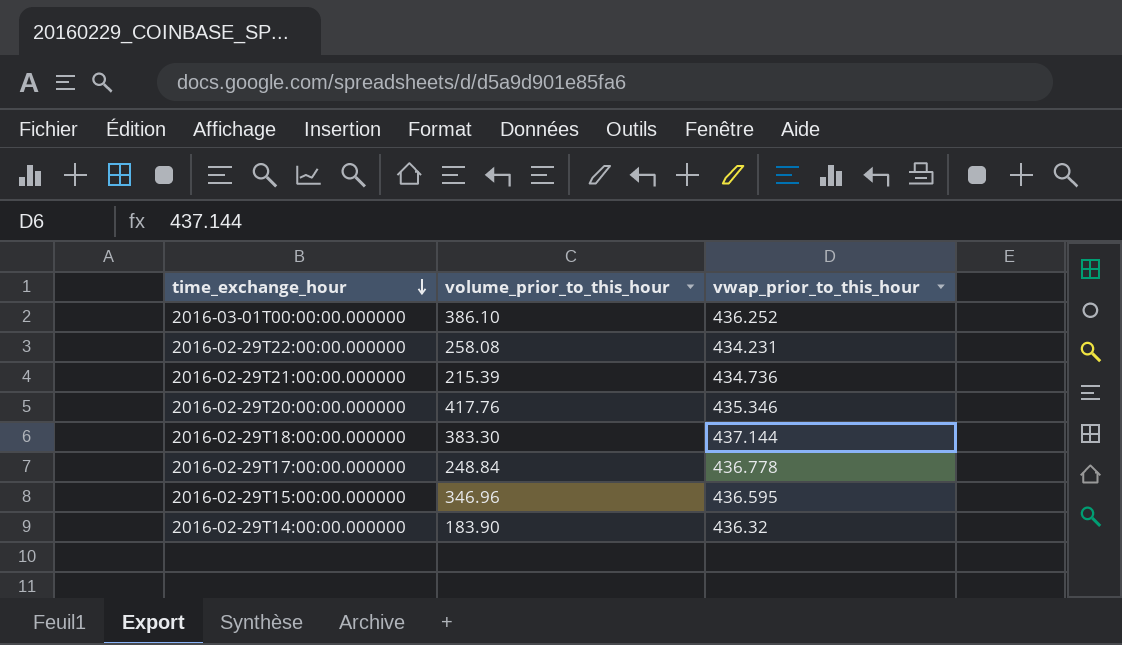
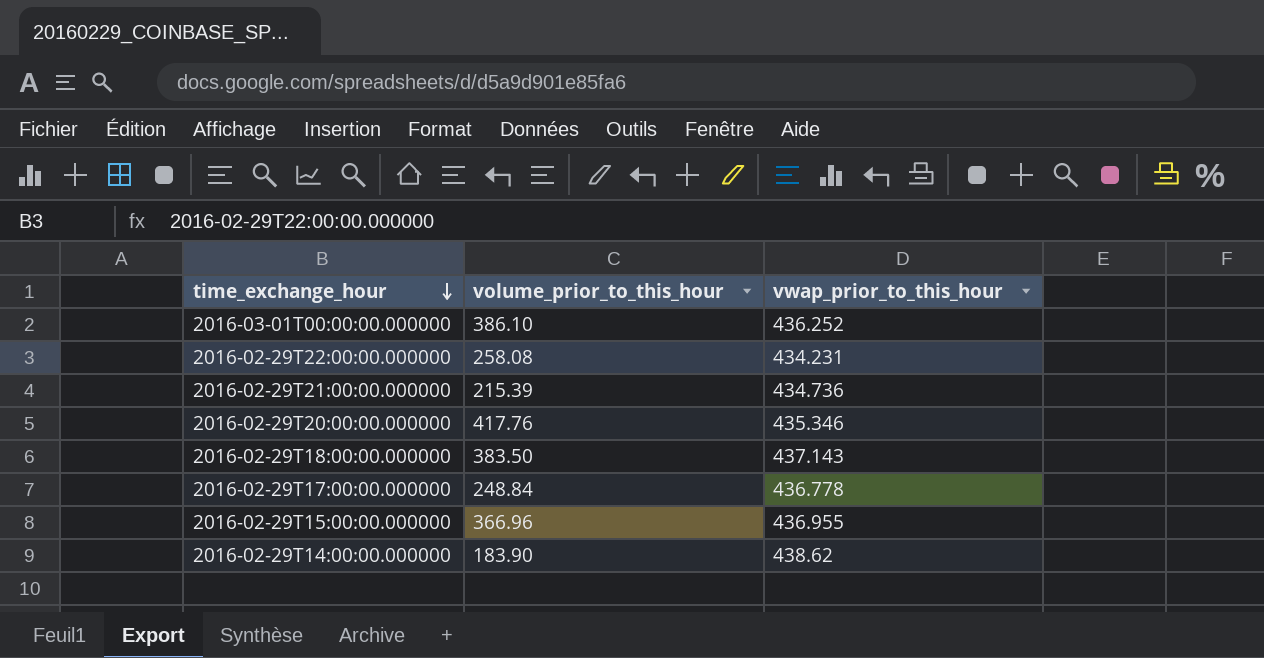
2016-02-29T18:00:00.000000 | volume_prior_to_this_hour: 383.30 -> 383.50
2016-02-29T18:00:00.000000 | vwap_prior_to_this_hour: 437.144 -> 437.143
2016-02-29T15:00:00.000000 | volume_prior_to_this_hour: 346.96 -> 366.96
2016-02-29T15:00:00.000000 | vwap_prior_to_this_hour: 436.595 -> 436.955
2016-02-29T14:00:00.000000 | vwap_prior_to_this_hour: 436.32 -> 438.62

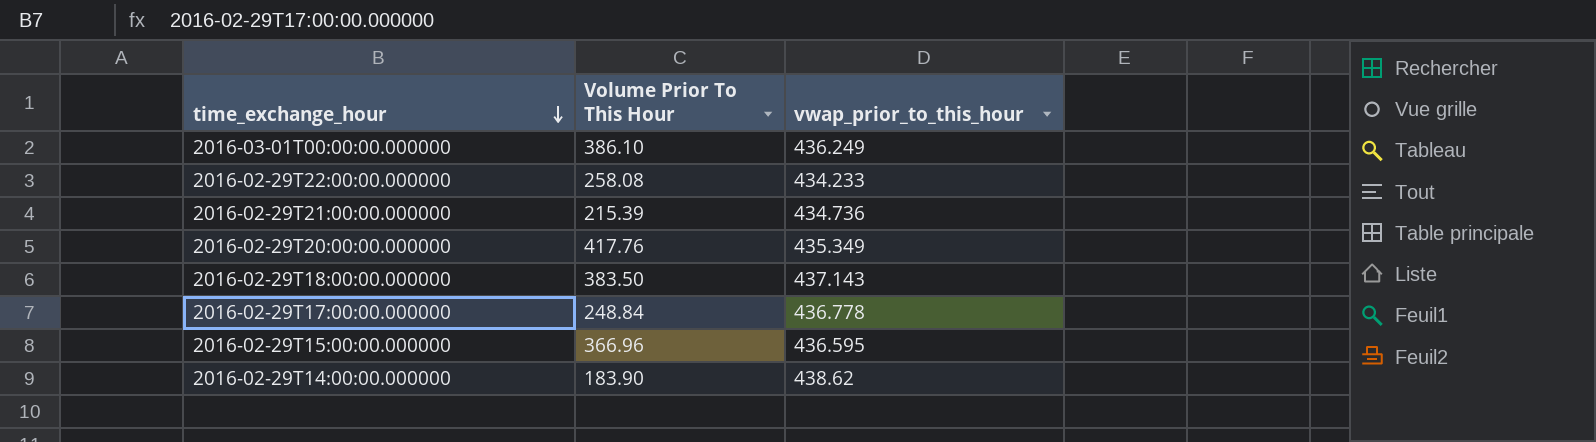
column name: volume_prior_to_this_hour -> Volume Prior To This Hour
2016-03-01T00:00:00.000000 | vwap_prior_to_this_hour: 436.252 -> 436.249
2016-02-29T22:00:00.000000 | vwap_prior_to_this_hour: 434.231 -> 434.233
2016-02-29T20:00:00.000000 | vwap_prior_to_this_hour: 435.346 -> 435.349
2016-02-29T15:00:00.000000 | vwap_prior_to_this_hour: 436.955 -> 436.595

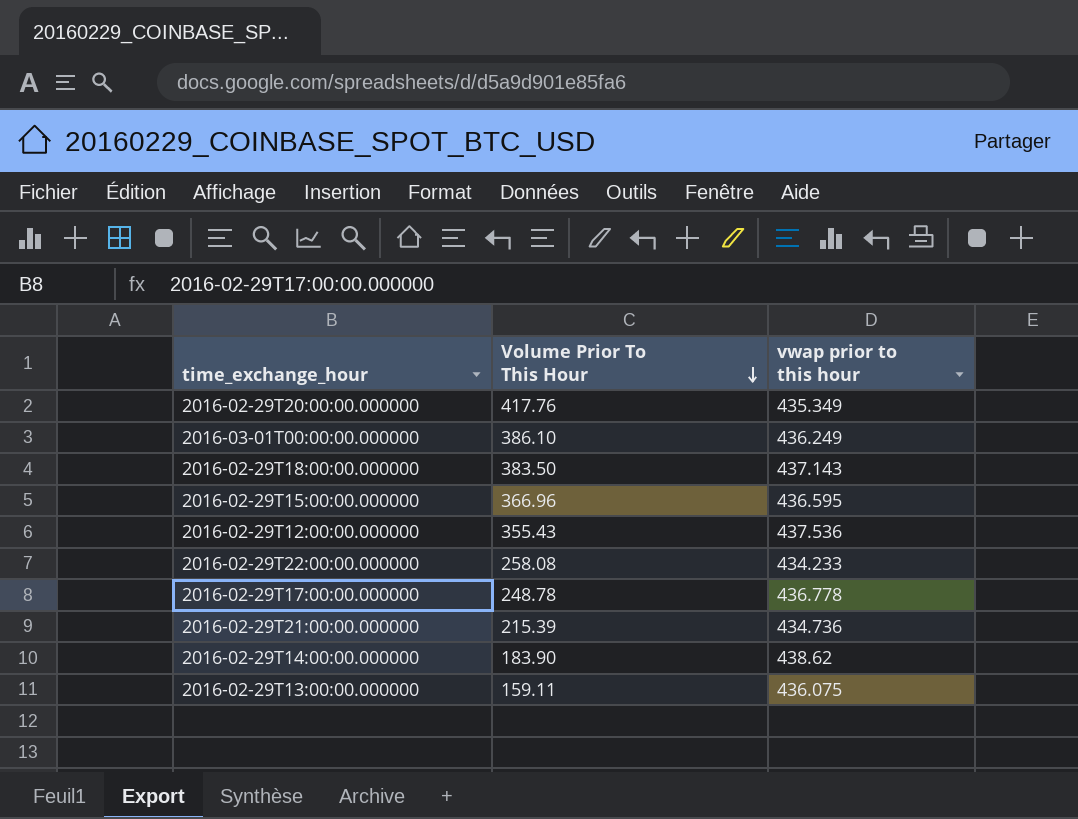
row order: time_exchange_hour descending -> Volume Prior To This Hour descending
column name: vwap_prior_to_this_hour -> vwap prior to this hour
row 2016-02-29T12:00:00.000000: none -> 355.43 | 437.536
2016-02-29T17:00:00.000000 | Volume Prior To This Hour: 248.84 -> 248.78
row 2016-02-29T13:00:00.000000: none -> 159.11 | 436.075

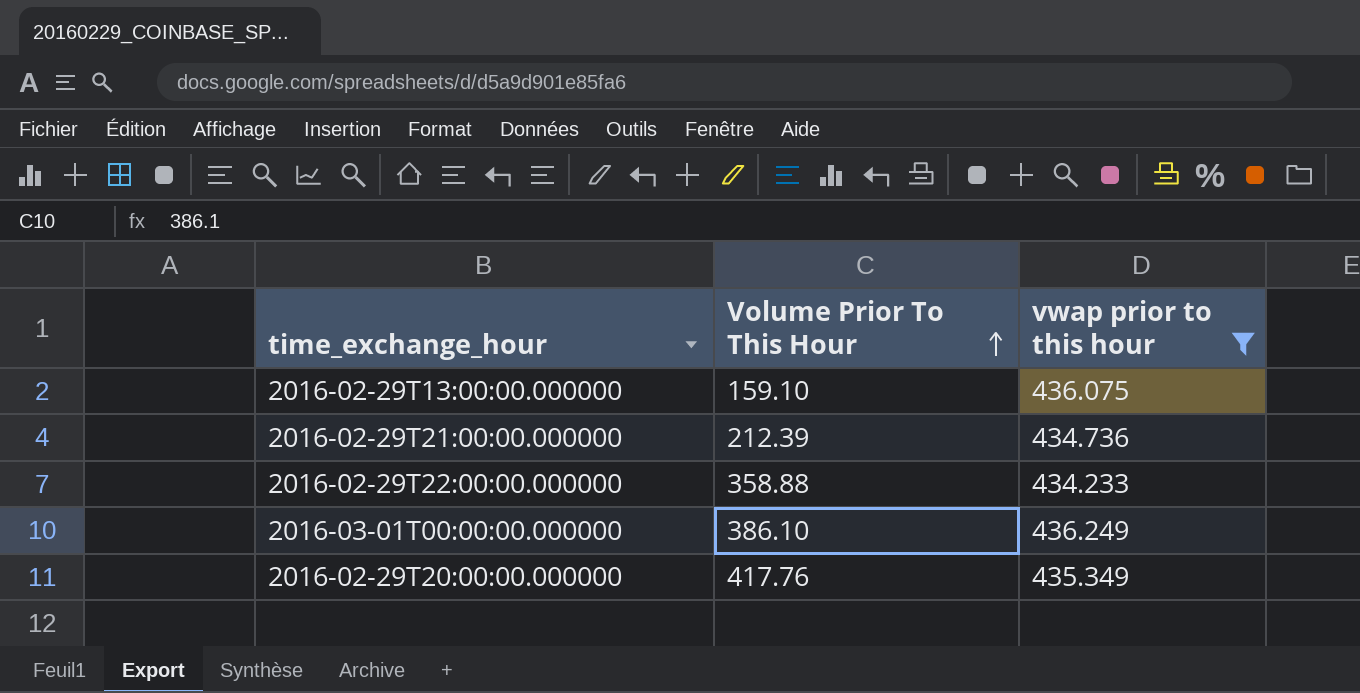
filter: none -> vwap prior to this hour <= 436.249
row order: Volume Prior To This Hour descending -> Volume Prior To This Hour ascending
2016-02-29T13:00:00.000000 | Volume Prior To This Hour: 159.11 -> 159.10
2016-02-29T21:00:00.000000 | Volume Prior To This Hour: 215.39 -> 212.39
2016-02-29T22:00:00.000000 | Volume Prior To This Hour: 258.08 -> 358.88

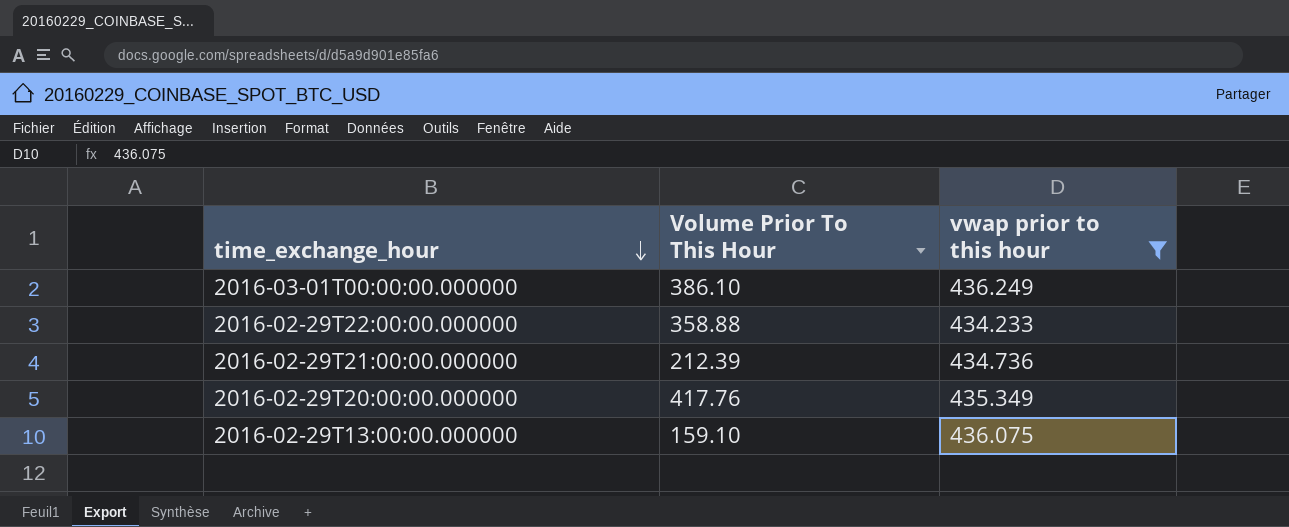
row order: Volume Prior To This Hour ascending -> time_exchange_hour descending

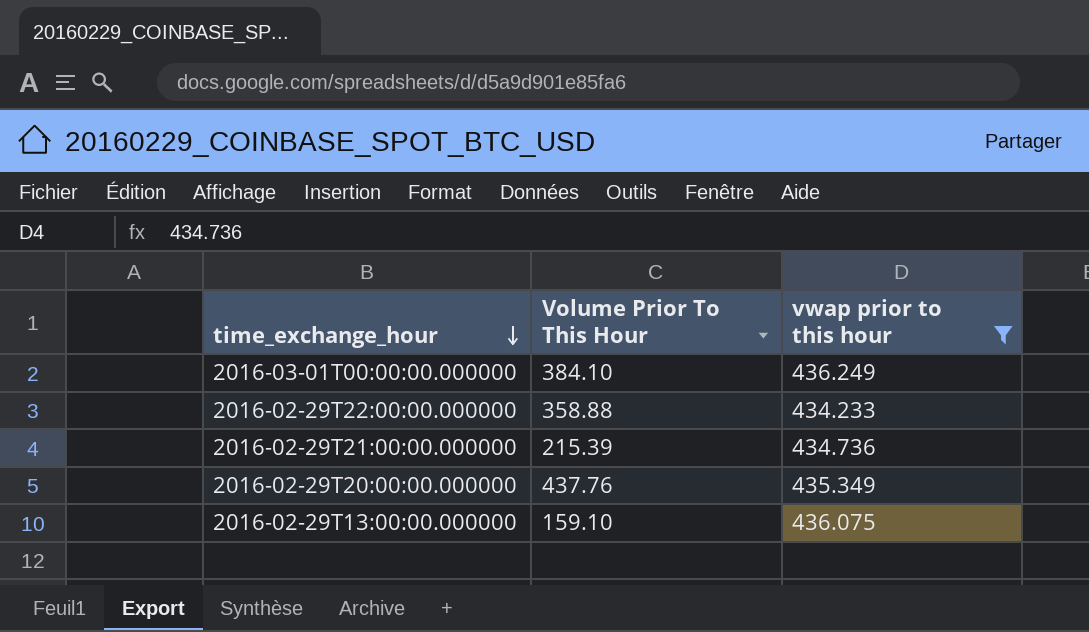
2016-03-01T00:00:00.000000 | Volume Prior To This Hour: 386.10 -> 384.10
2016-02-29T21:00:00.000000 | Volume Prior To This Hour: 212.39 -> 215.39
2016-02-29T20:00:00.000000 | Volume Prior To This Hour: 417.76 -> 437.76

